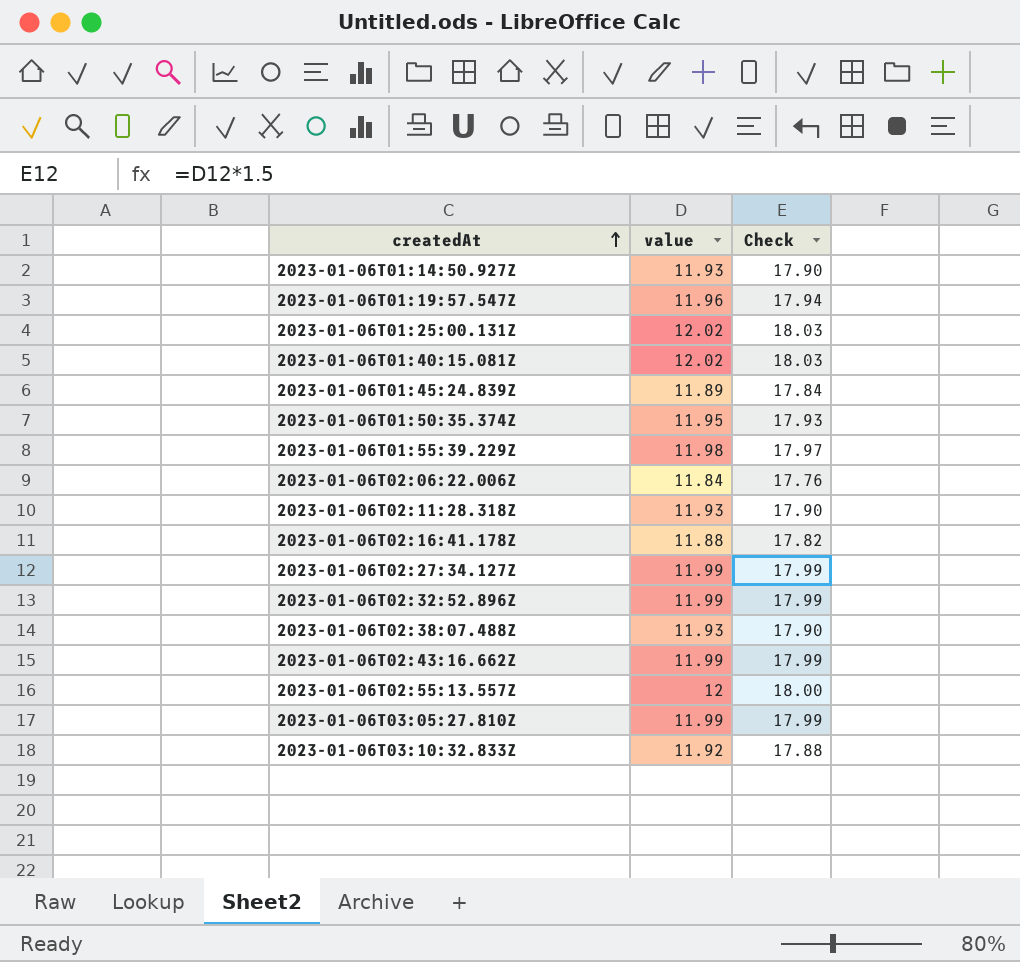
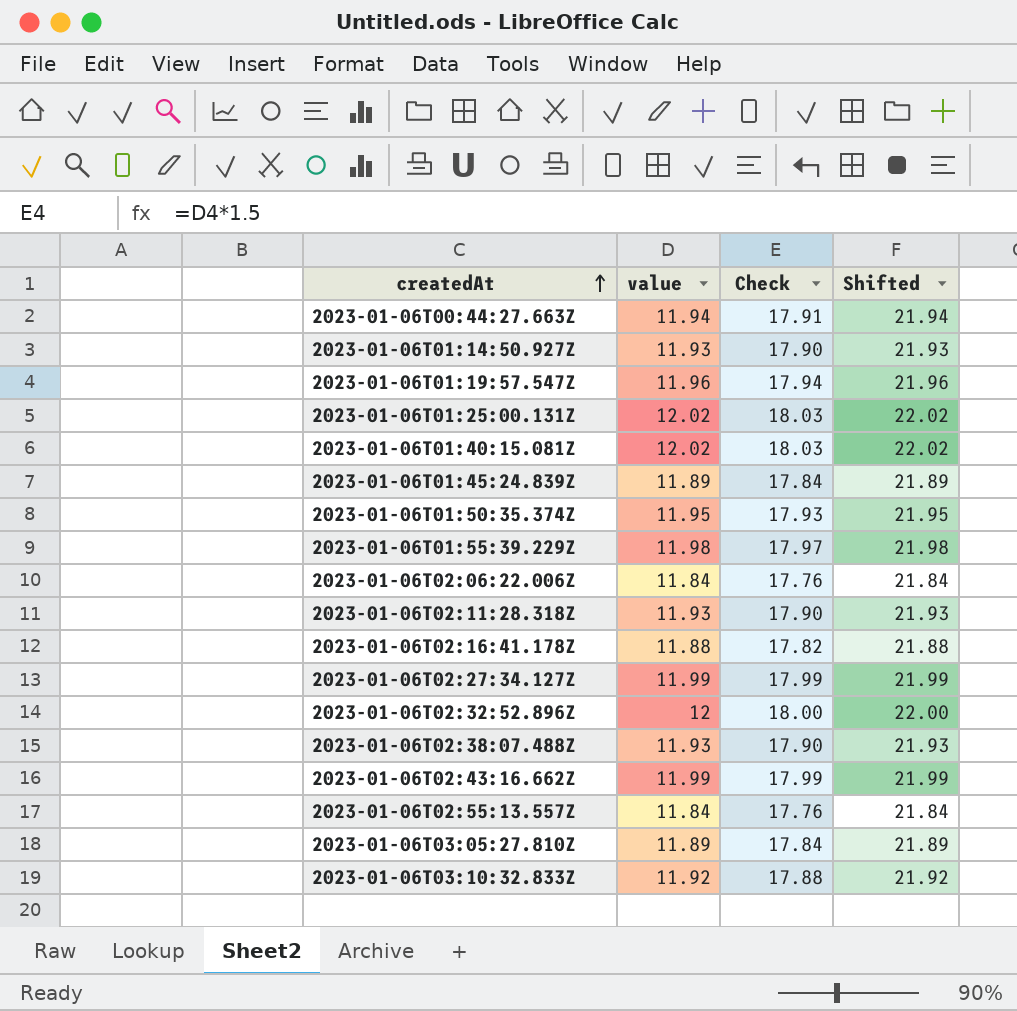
column Shifted | formula: none -> [value] + 10
row 2023-01-06T00:44:27.663Z: none -> 11.94 | 17.91 | 21.94
2023-01-06T02:32:52.896Z | value: 11.99 -> 12
2023-01-06T02:32:52.896Z | Check: 17.99 -> 18.00
2023-01-06T02:55:13.557Z | value: 12 -> 11.84
2023-01-06T02:55:13.557Z | Check: 18.00 -> 17.76
2023-01-06T03:05:27.810Z | value: 11.99 -> 11.89
2023-01-06T03:05:27.810Z | Check: 17.99 -> 17.84

